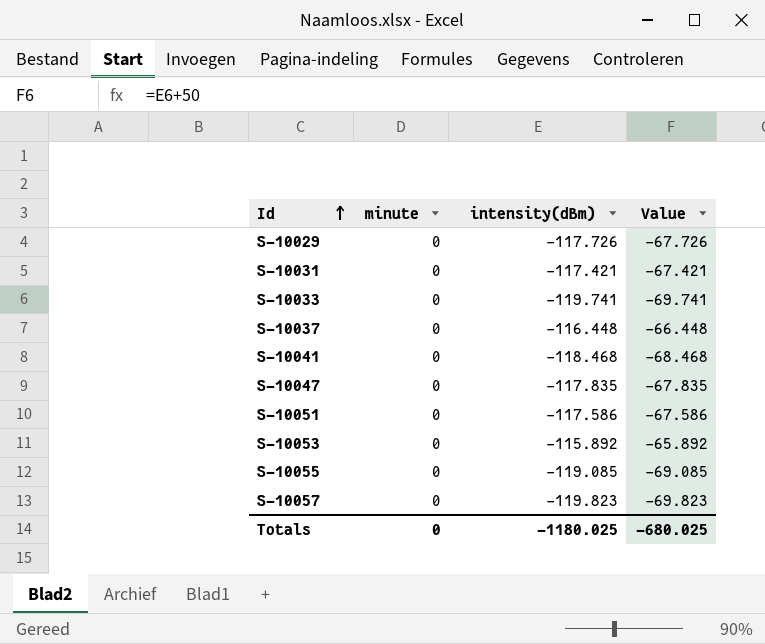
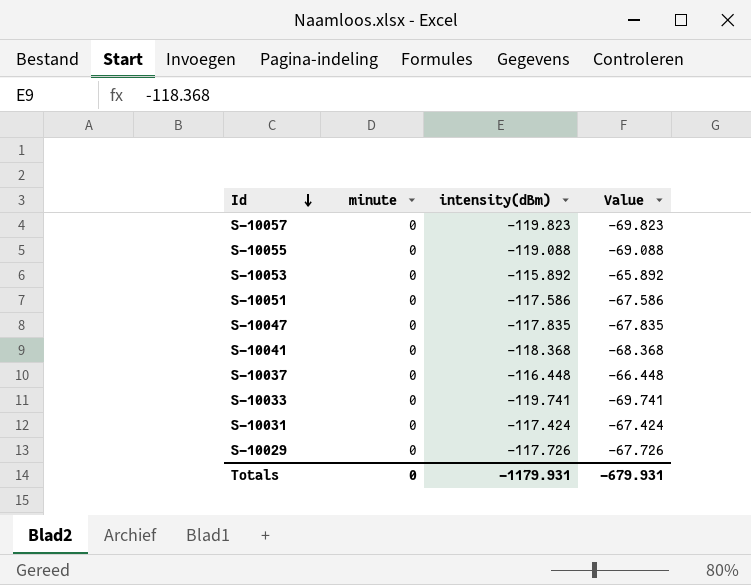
row order: Id ascending -> Id descending
S-10055 | intensity(dBm): -119.085 -> -119.088
S-10055 | Value: -69.085 -> -69.088
S-10041 | intensity(dBm): -118.468 -> -118.368
S-10041 | Value: -68.468 -> -68.368
S-10031 | intensity(dBm): -117.421 -> -117.424
S-10031 | Value: -67.421 -> -67.424
Totals | intensity(dBm): -1180.025 -> -1179.931
Totals | Value: -680.025 -> -679.931

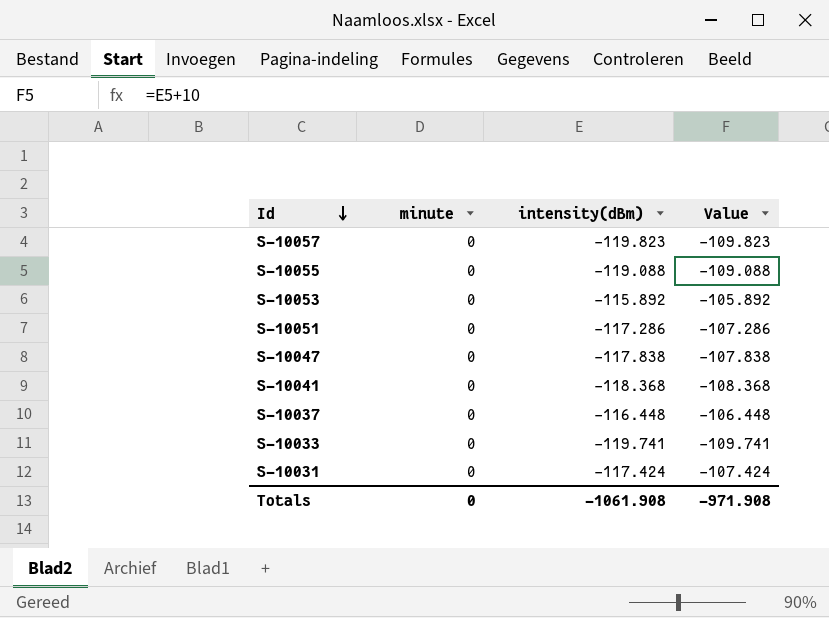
column Value | formula: [intensity(dBm)] + 50 -> [intensity(dBm)] + 10
row S-10029: 0 | -117.726 | -67.726 -> none
S-10051 | intensity(dBm): -117.586 -> -117.286
S-10047 | intensity(dBm): -117.835 -> -117.838
Totals | intensity(dBm): -1179.931 -> -1061.908
Totals | Value: -679.931 -> -971.908

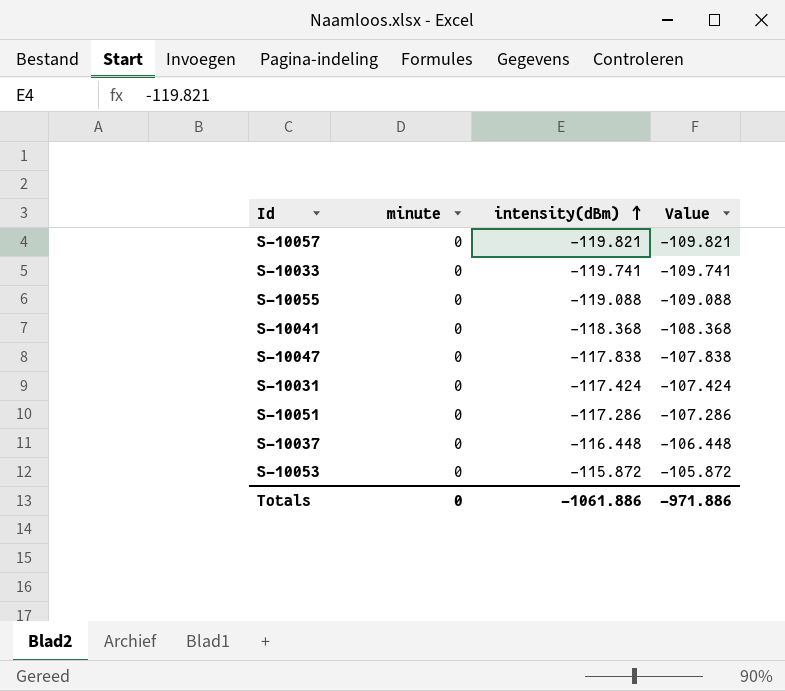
row order: Id descending -> intensity(dBm) ascending
S-10057 | intensity(dBm): -119.823 -> -119.821
S-10057 | Value: -109.823 -> -109.821
S-10053 | intensity(dBm): -115.892 -> -115.872
S-10053 | Value: -105.892 -> -105.872
Totals | intensity(dBm): -1061.908 -> -1061.886
Totals | Value: -971.908 -> -971.886

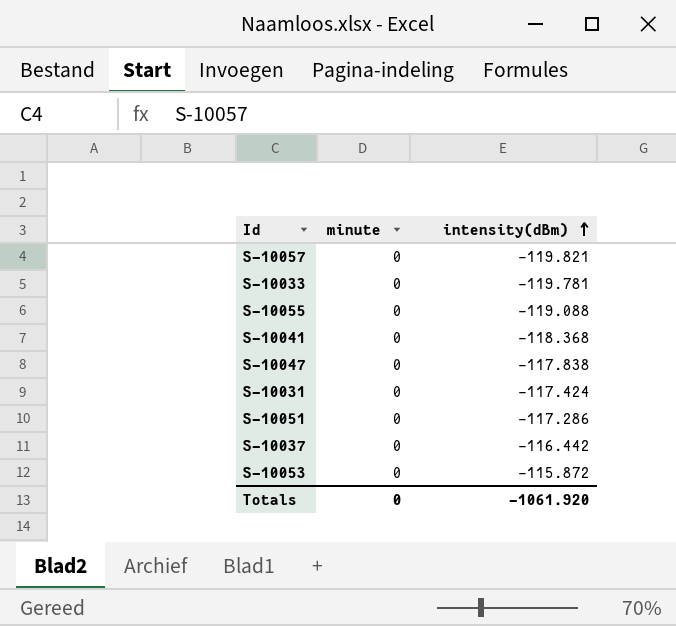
column Value | formula: [intensity(dBm)] + 10 -> none
S-10033 | intensity(dBm): -119.741 -> -119.781
S-10037 | intensity(dBm): -116.448 -> -116.442
Totals | intensity(dBm): -1061.886 -> -1061.920

